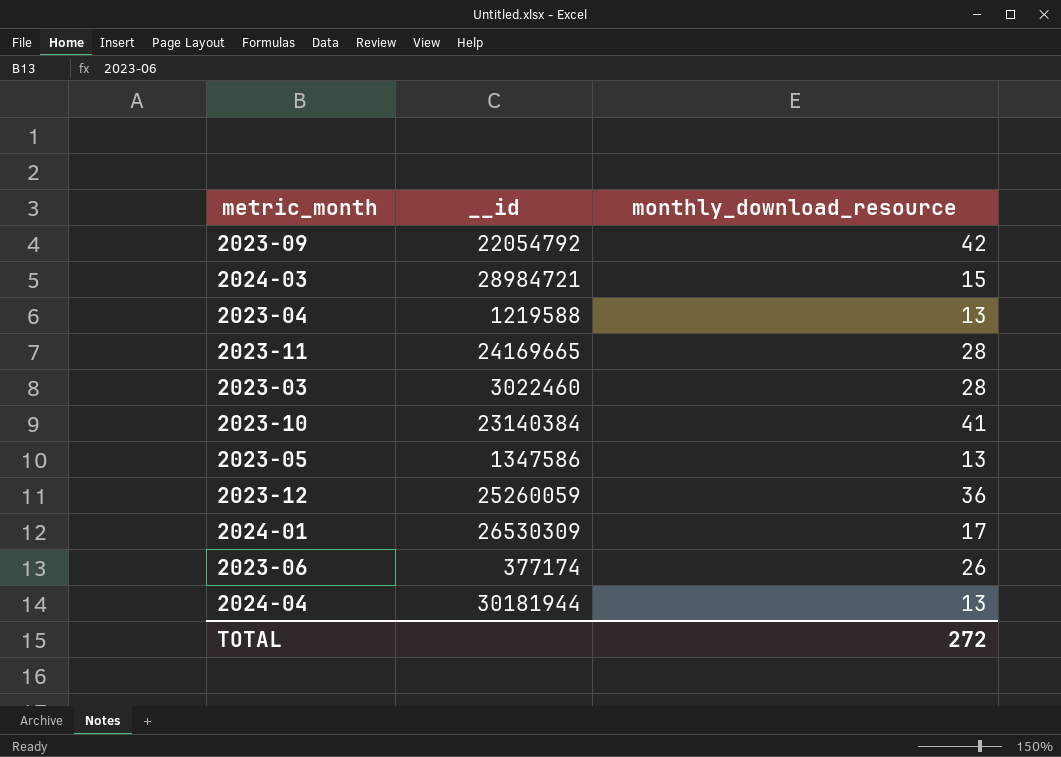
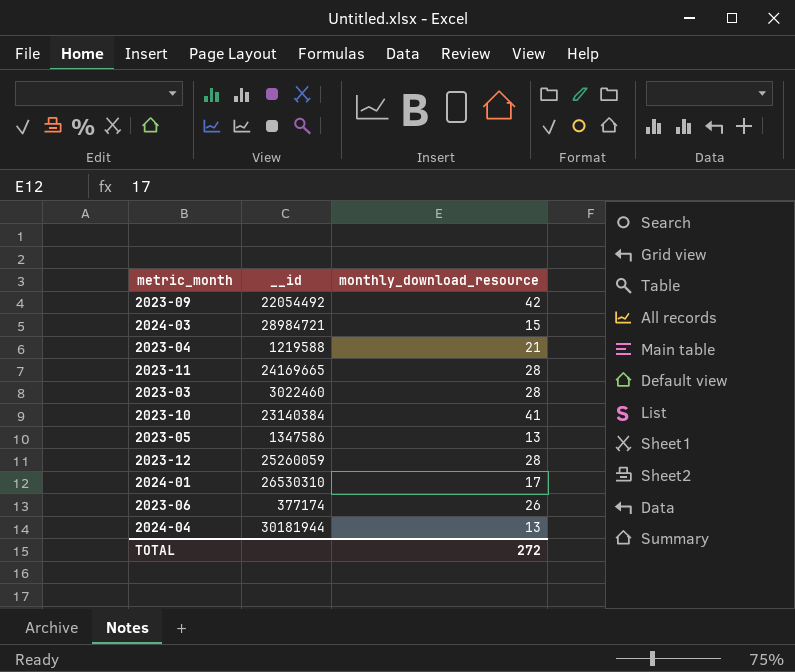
2023-09 | __id: 22054792 -> 22054492
2023-04 | monthly_download_resource: 13 -> 21
2023-12 | monthly_download_resource: 36 -> 28
2024-01 | __id: 26530309 -> 26530310

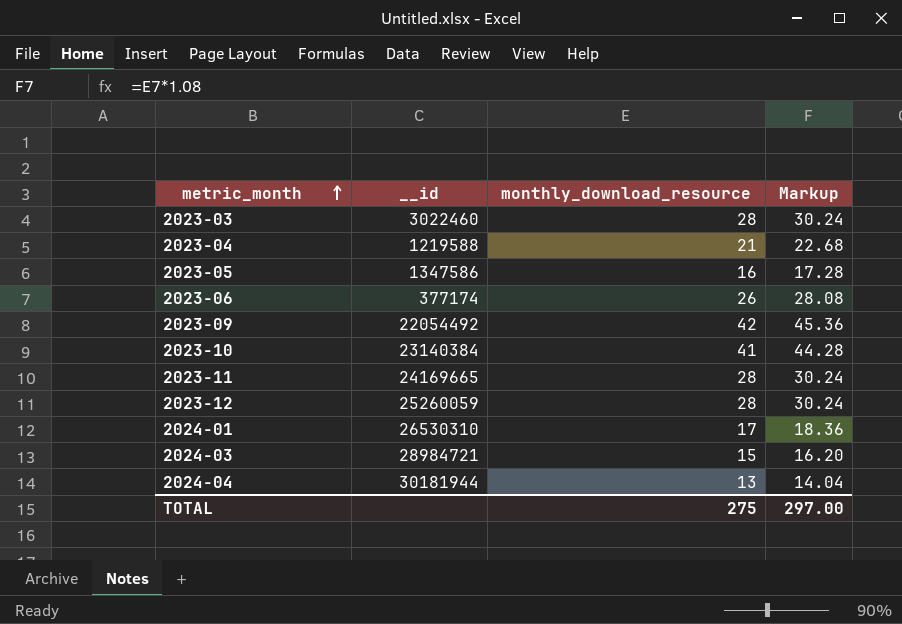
row order: none -> metric_month ascending
column Markup | formula: none -> [monthly_download_resource] * 1.08
2023-05 | monthly_download_resource: 13 -> 16
TOTAL | monthly_download_resource: 272 -> 275

